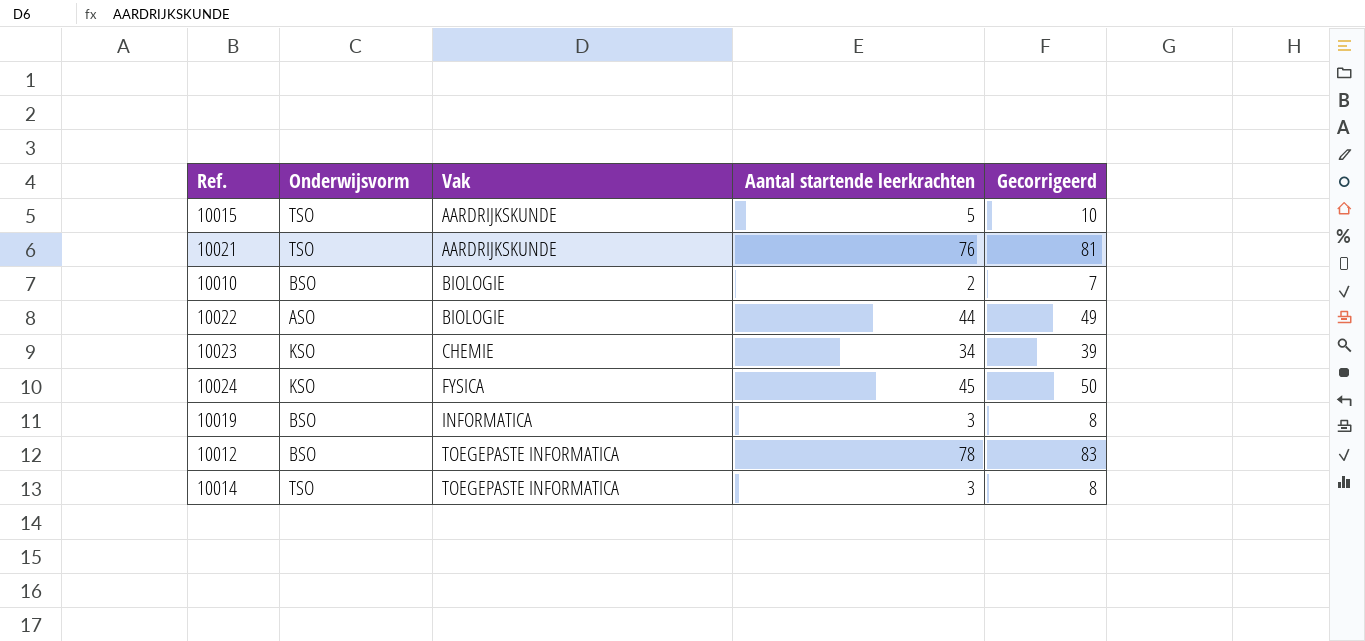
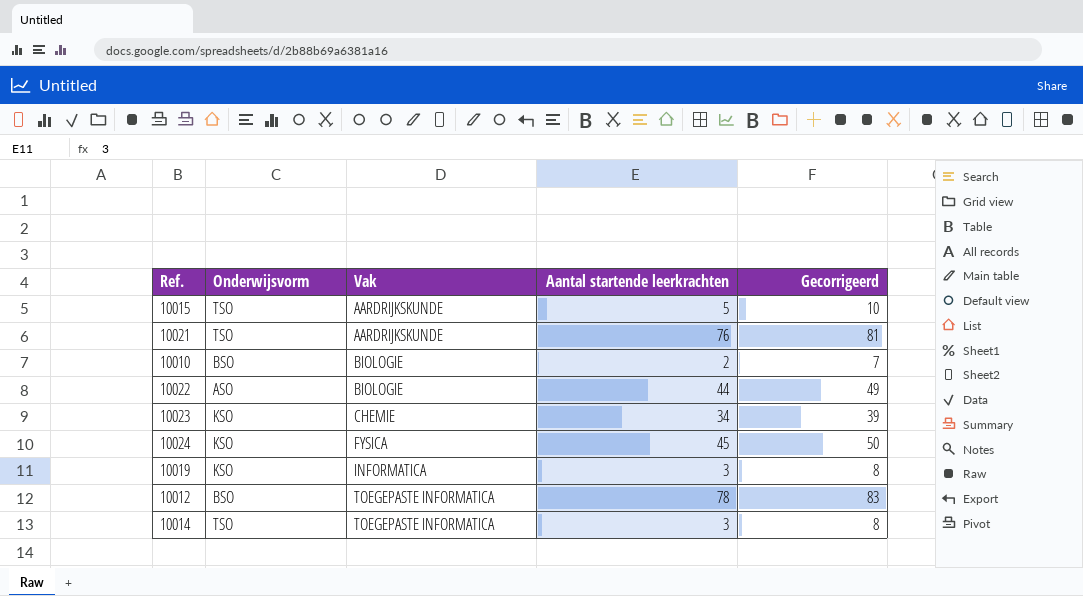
10019 | Onderwijsvorm: BSO -> KSO

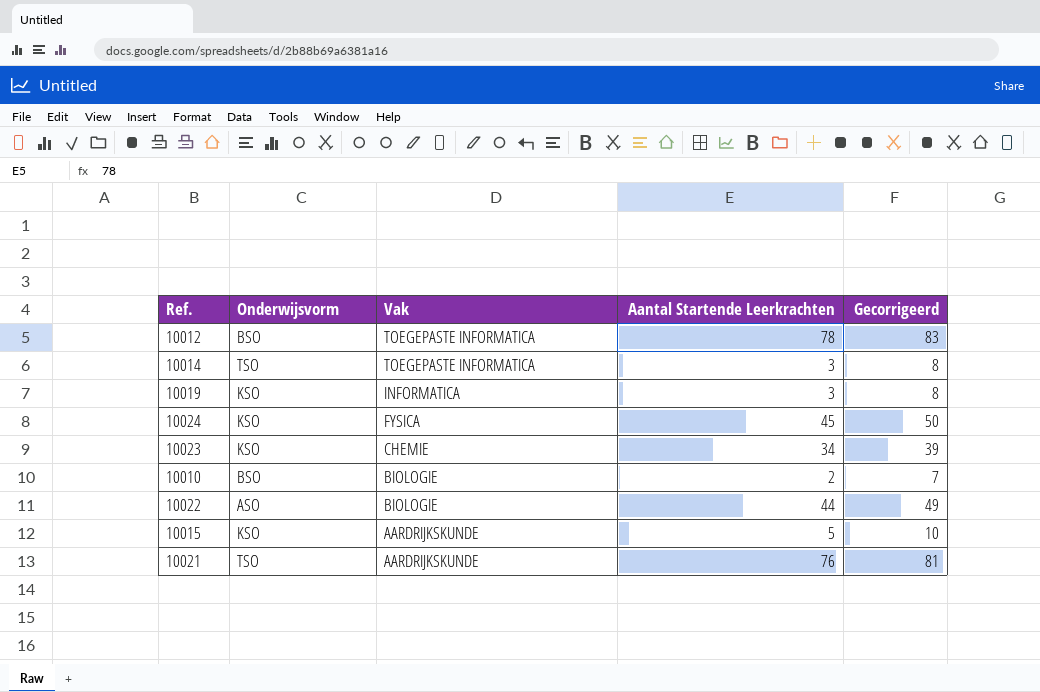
row order: Vak ascending -> Vak descending
column name: Aantal startende leerkrachten -> Aantal Startende Leerkrachten
10015 | Onderwijsvorm: TSO -> KSO

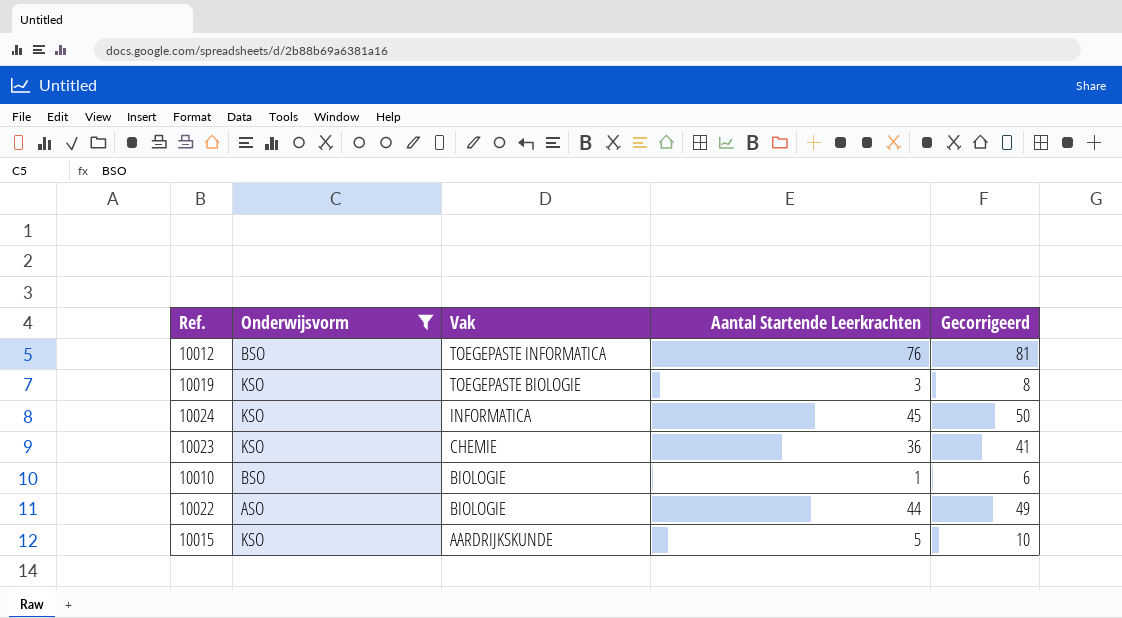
filter: none -> Onderwijsvorm != TSO
10012 | Aantal Startende Leerkrachten: 78 -> 76
10012 | Gecorrigeerd: 83 -> 81
10019 | Vak: INFORMATICA -> TOEGEPASTE BIOLOGIE
10024 | Vak: FYSICA -> INFORMATICA
10023 | Aantal Startende Leerkrachten: 34 -> 36
10023 | Gecorrigeerd: 39 -> 41
10010 | Aantal Startende Leerkrachten: 2 -> 1
10010 | Gecorrigeerd: 7 -> 6

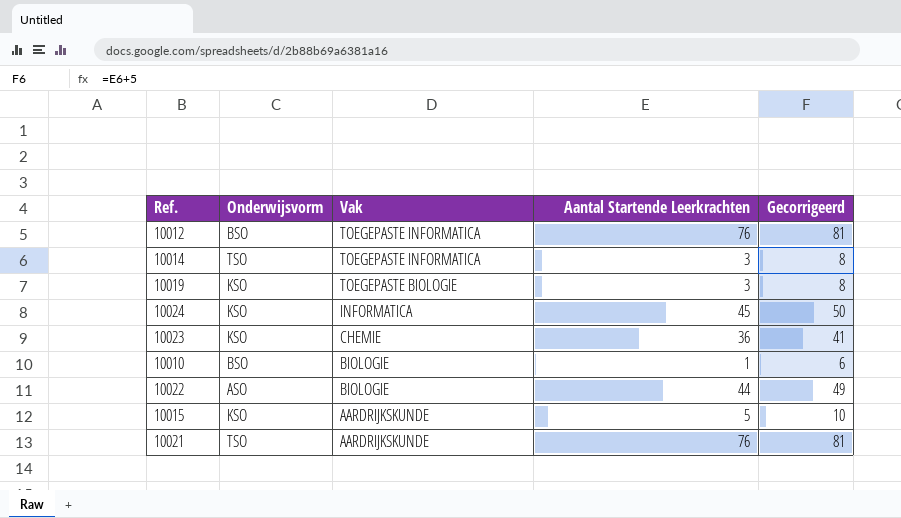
filter: Onderwijsvorm != TSO -> none

